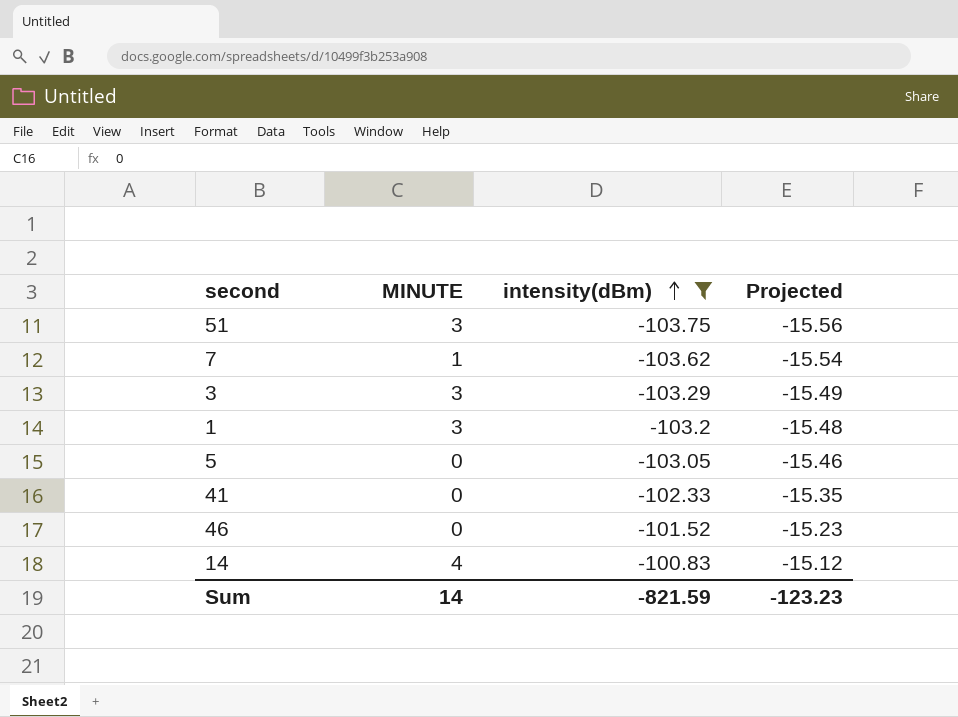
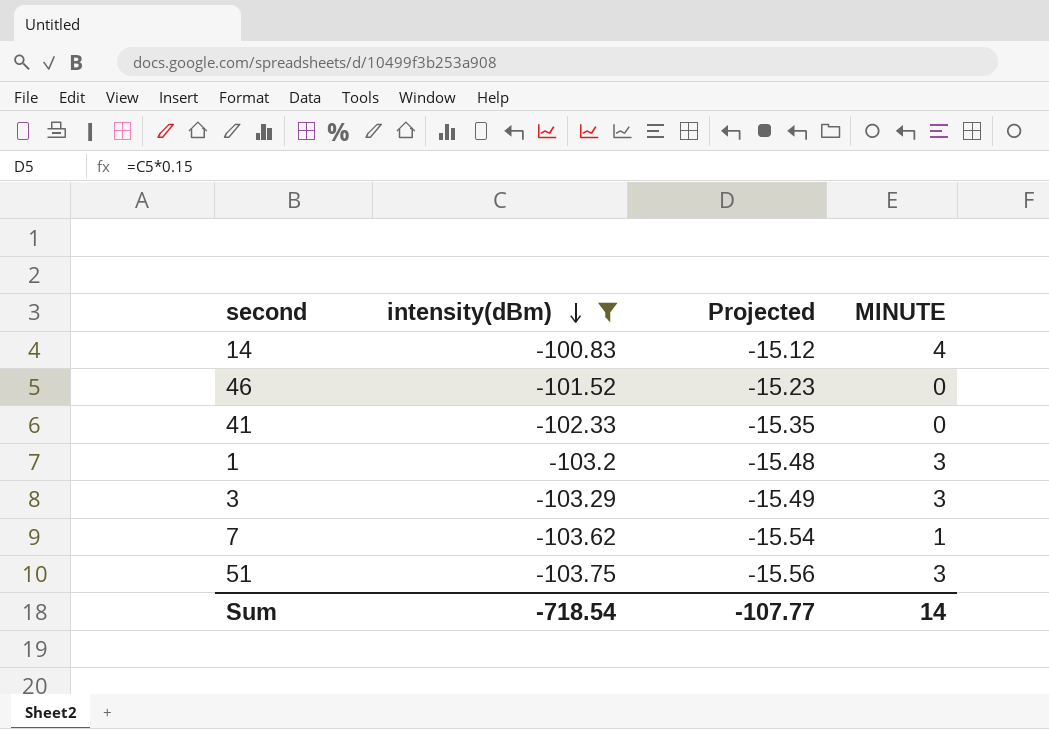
row order: intensity(dBm) ascending -> intensity(dBm) descending
column MINUTE | position: 2 -> 4
row 5: 0 | -103.05 | -15.46 -> none
Sum | intensity(dBm): -821.59 -> -718.54
Sum | Projected: -123.23 -> -107.77

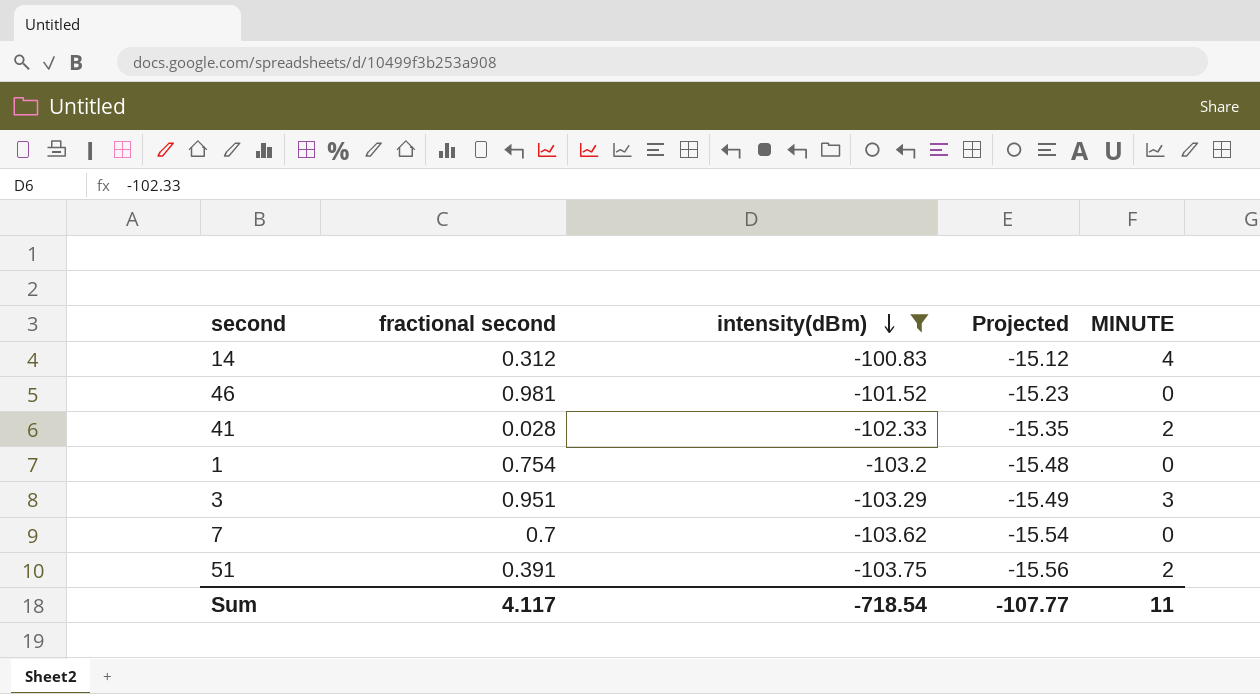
column fractional second | position: none -> 2
41 | MINUTE: 0 -> 2
1 | MINUTE: 3 -> 0
7 | MINUTE: 1 -> 0
51 | MINUTE: 3 -> 2
Sum | MINUTE: 14 -> 11

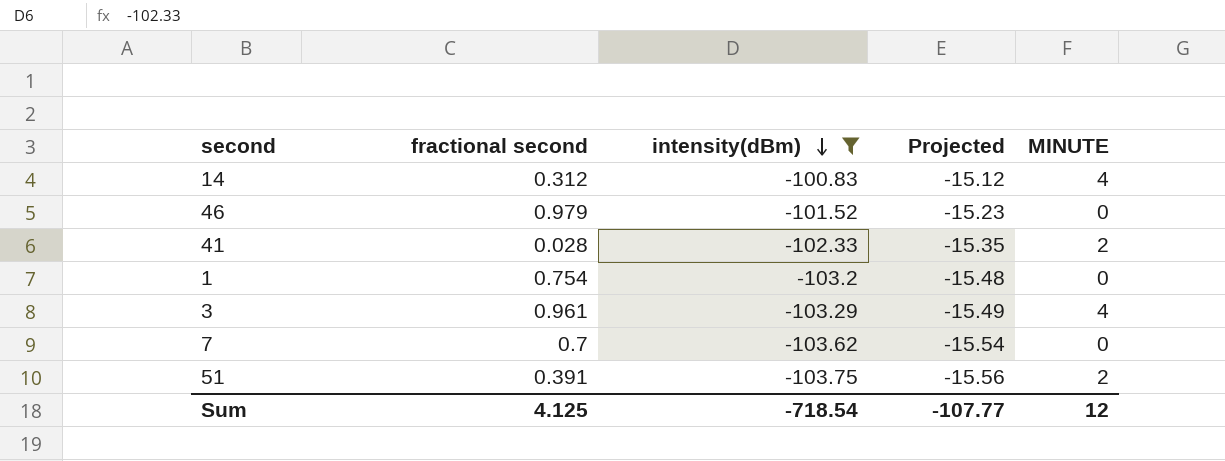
46 | fractional second: 0.981 -> 0.979
3 | fractional second: 0.951 -> 0.961
3 | MINUTE: 3 -> 4
Sum | fractional second: 4.117 -> 4.125
Sum | MINUTE: 11 -> 12

